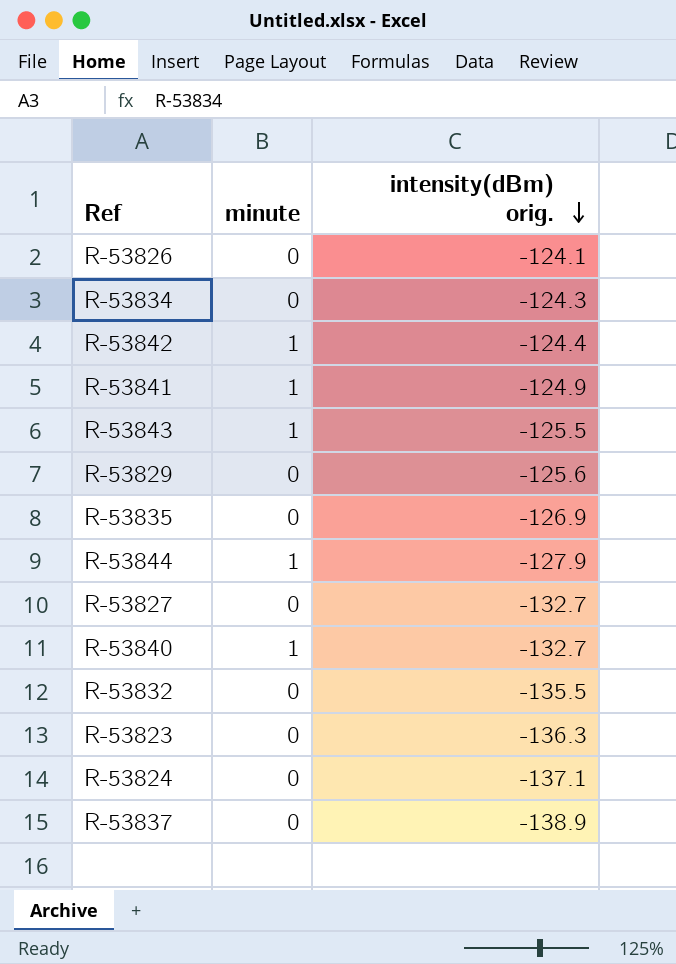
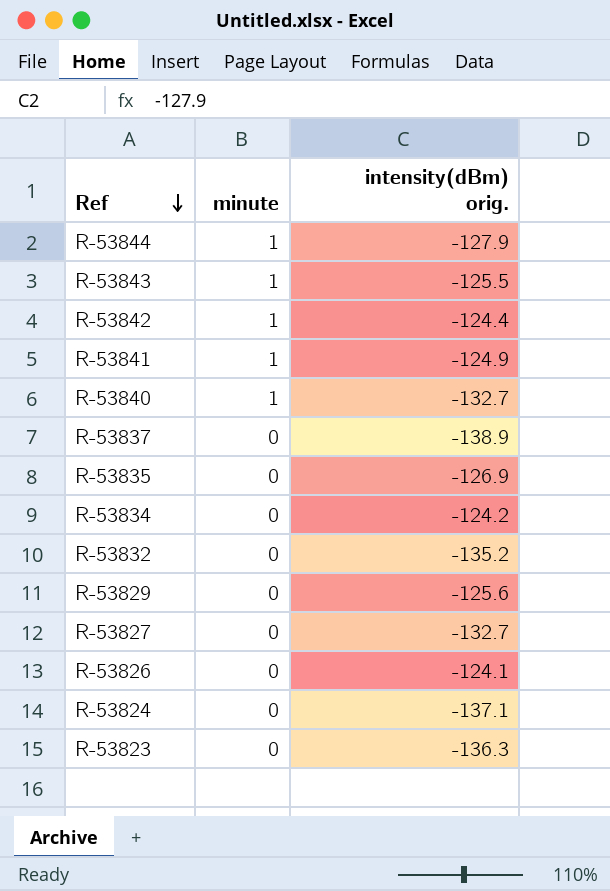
row order: intensity(dBm) orig. descending -> Ref descending
R-53834 | intensity(dBm) orig.: -124.3 -> -124.2
R-53832 | intensity(dBm) orig.: -135.5 -> -135.2

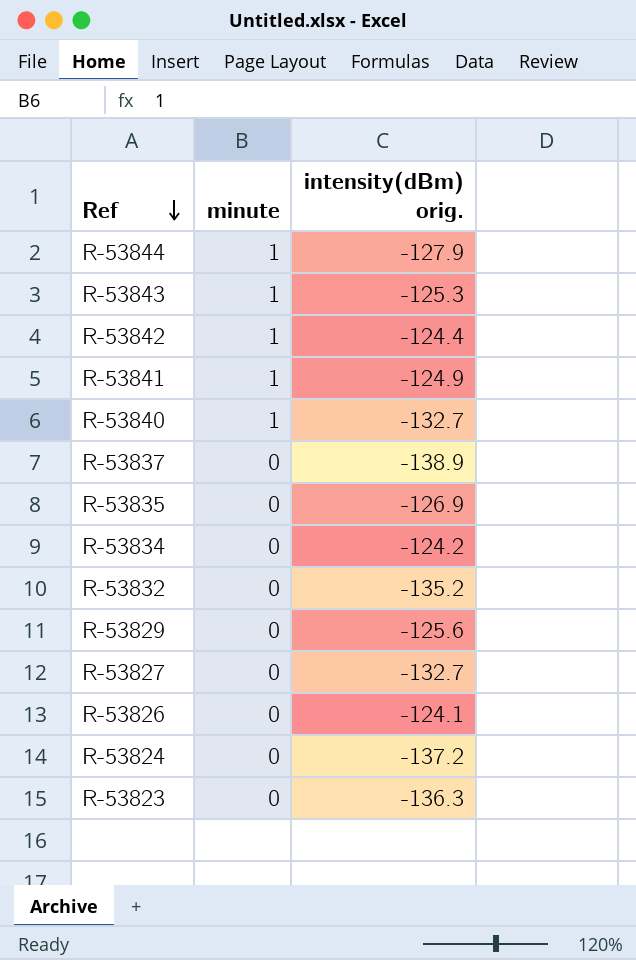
R-53843 | intensity(dBm) orig.: -125.5 -> -125.3
R-53824 | intensity(dBm) orig.: -137.1 -> -137.2

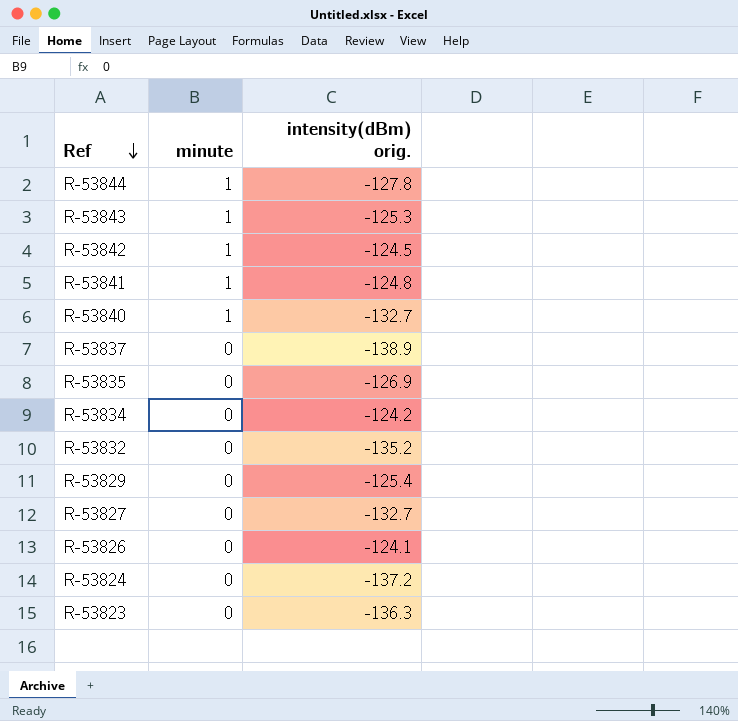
R-53844 | intensity(dBm) orig.: -127.9 -> -127.8
R-53842 | intensity(dBm) orig.: -124.4 -> -124.5
R-53841 | intensity(dBm) orig.: -124.9 -> -124.8
R-53829 | intensity(dBm) orig.: -125.6 -> -125.4

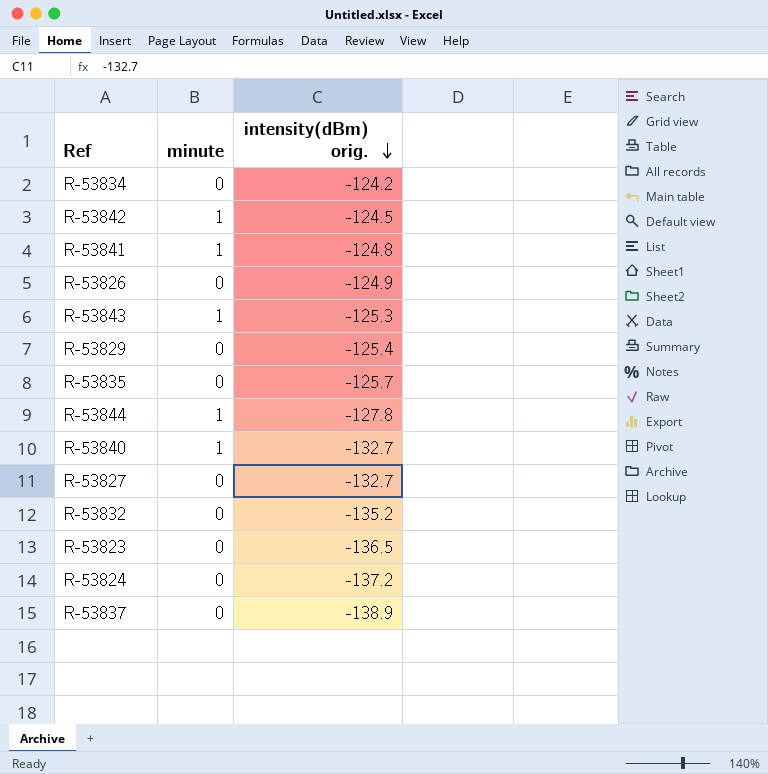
row order: Ref descending -> intensity(dBm) orig. descending
R-53826 | intensity(dBm) orig.: -124.1 -> -124.9
R-53835 | intensity(dBm) orig.: -126.9 -> -125.7
R-53823 | intensity(dBm) orig.: -136.3 -> -136.5

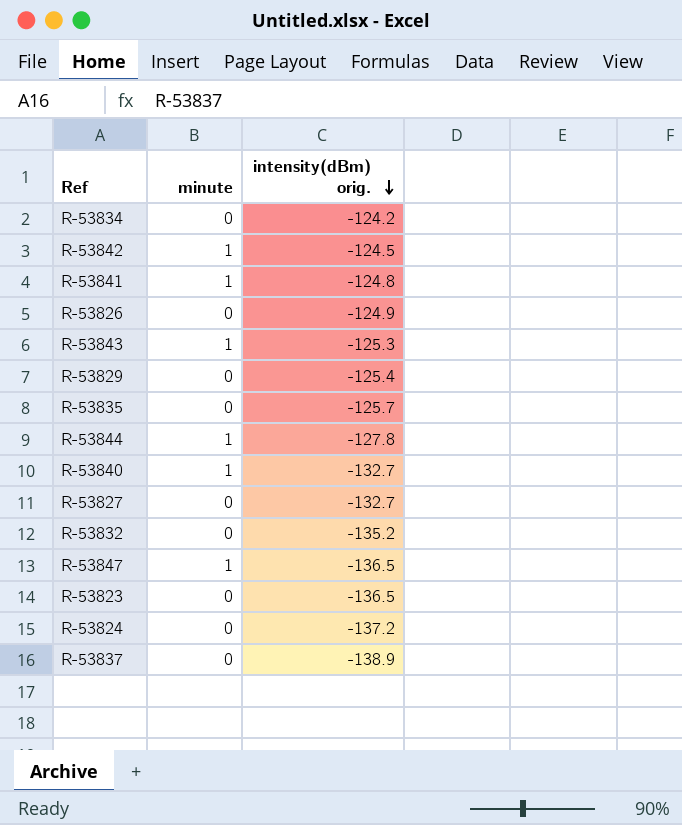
row R-53847: none -> 1 | -136.5

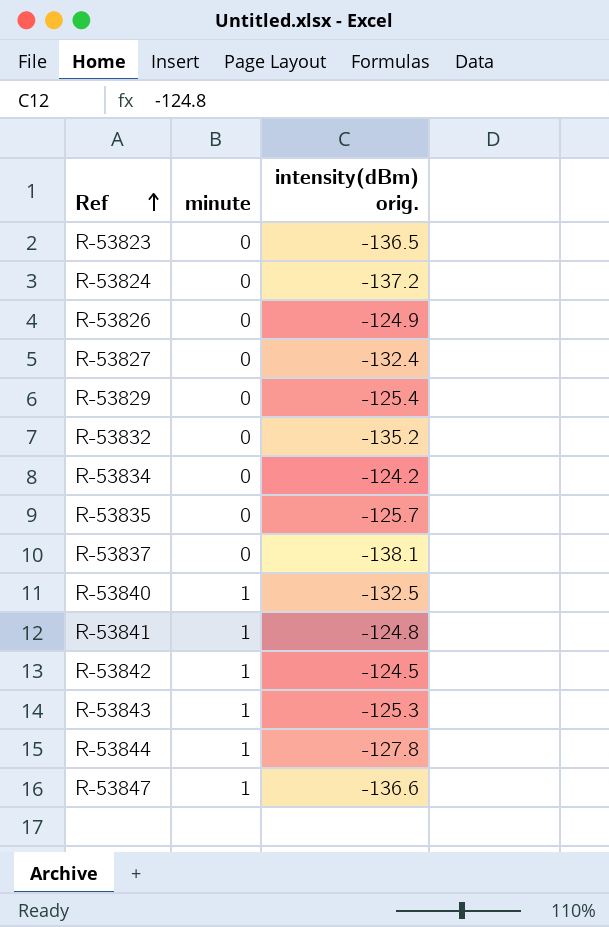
row order: intensity(dBm) orig. descending -> Ref ascending
R-53827 | intensity(dBm) orig.: -132.7 -> -132.4
R-53837 | intensity(dBm) orig.: -138.9 -> -138.1
R-53840 | intensity(dBm) orig.: -132.7 -> -132.5
R-53847 | intensity(dBm) orig.: -136.5 -> -136.6

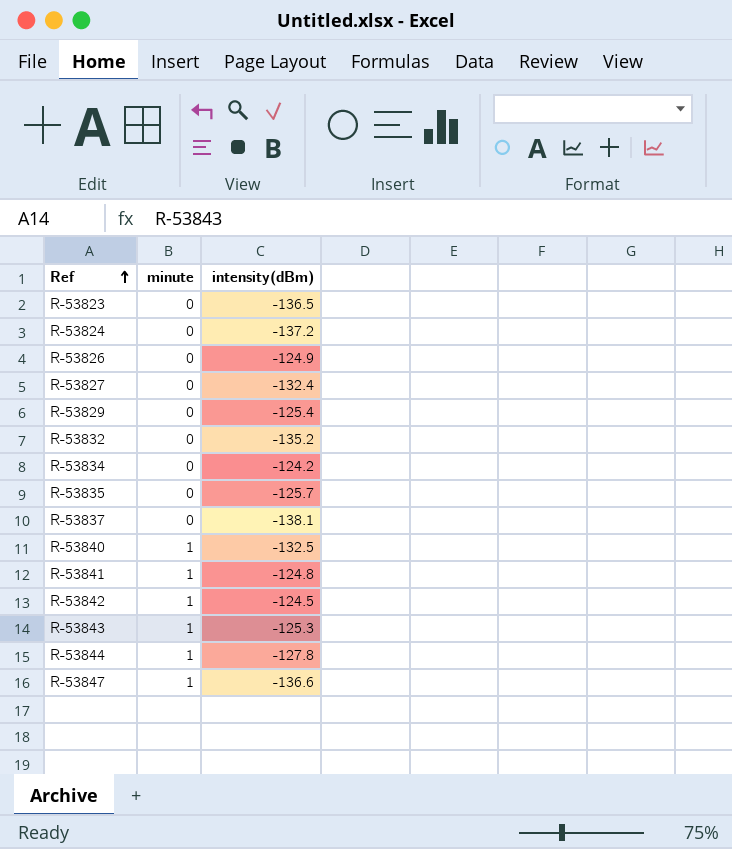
column name: intensity(dBm) orig. -> intensity(dBm)

